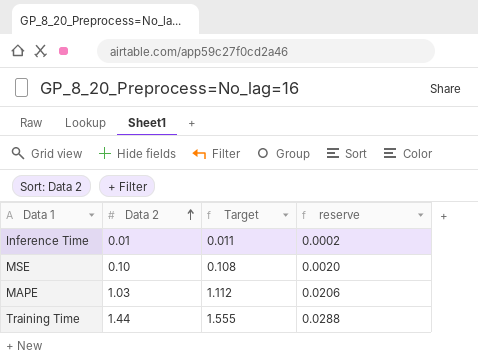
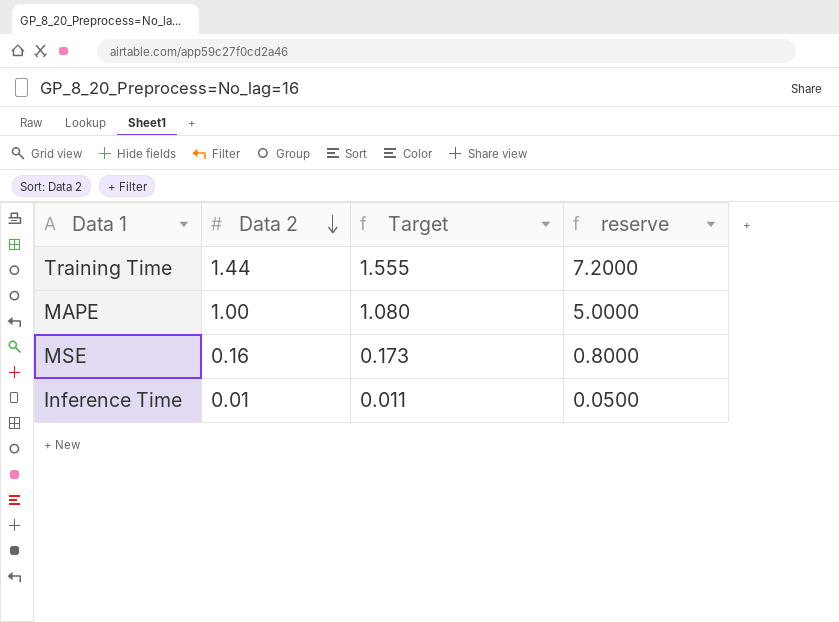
row order: Data 2 ascending -> Data 2 descending
column reserve | formula: [Data 2] * 0.02 -> [Data 2] * 5
MAPE | Data 2: 1.03 -> 1.00
MAPE | Target: 1.112 -> 1.080
MSE | Data 2: 0.10 -> 0.16
MSE | Target: 0.108 -> 0.173

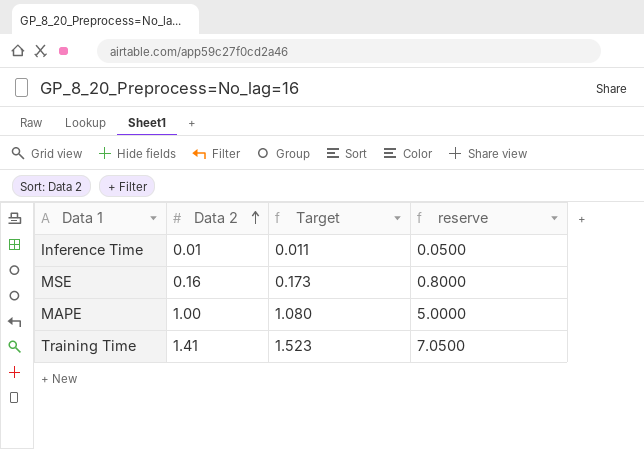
row order: Data 2 descending -> Data 2 ascending
Training Time | Data 2: 1.44 -> 1.41
Training Time | Target: 1.555 -> 1.523
Training Time | reserve: 7.2000 -> 7.0500

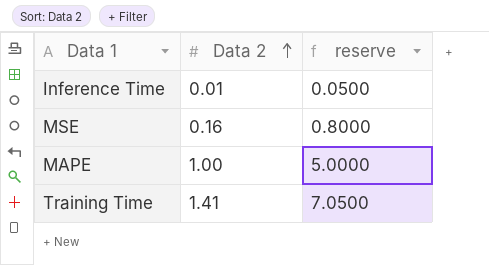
column Target | formula: [Data 2] * 1.08 -> none

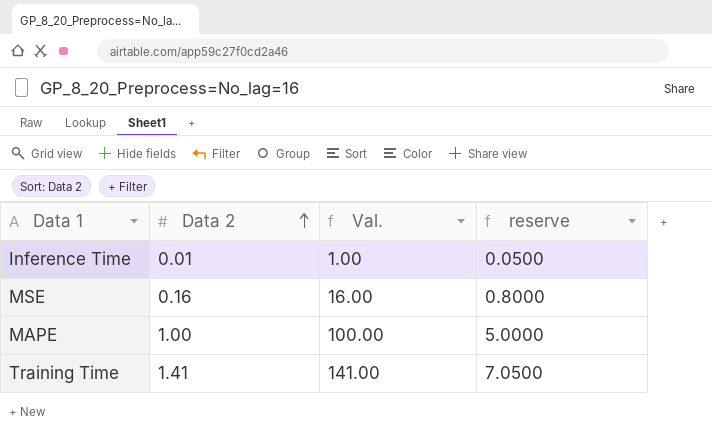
column Val. | formula: none -> [Data 2] * 100

